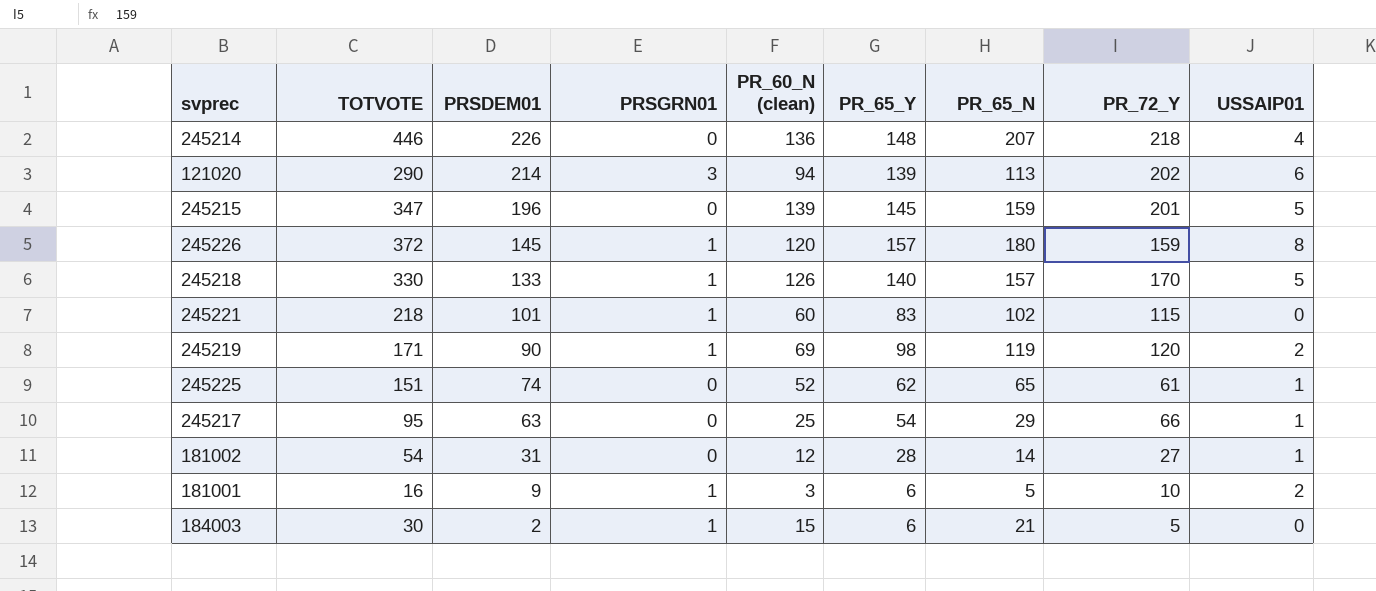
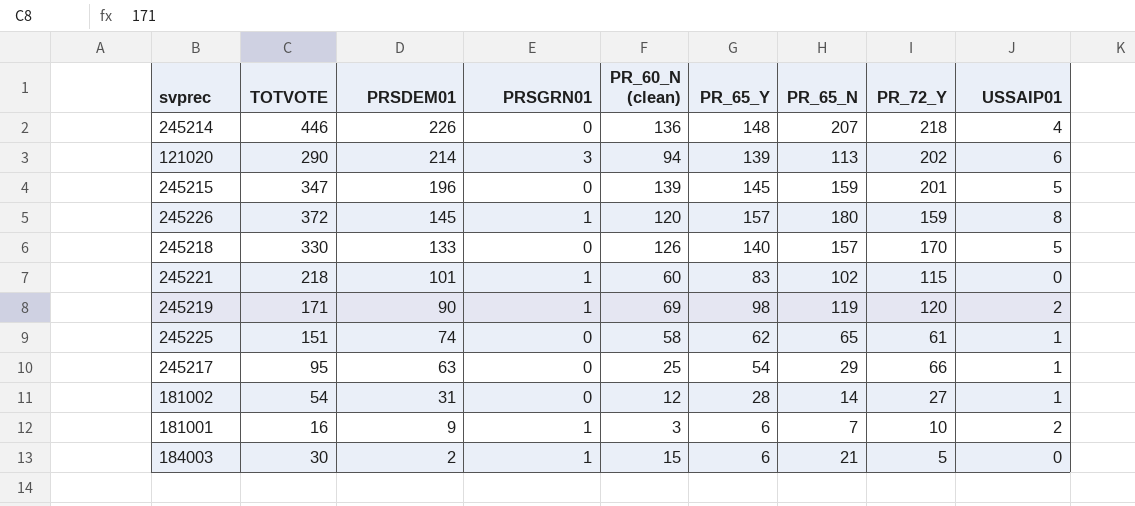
245218 | PRSGRN01: 1 -> 0
245225 | PR_60_N (clean): 52 -> 58
181001 | PR_65_N: 5 -> 7

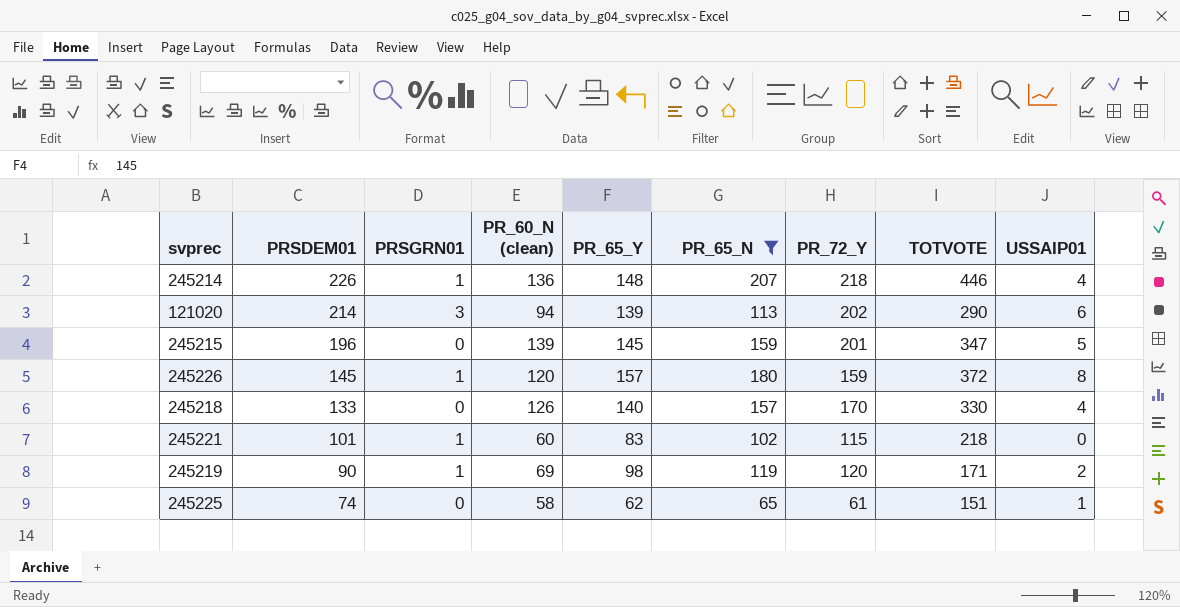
filter: none -> PR_65_N >= 65
column TOTVOTE | position: 2 -> 8
245214 | PRSGRN01: 0 -> 1
245218 | USSAIP01: 5 -> 4

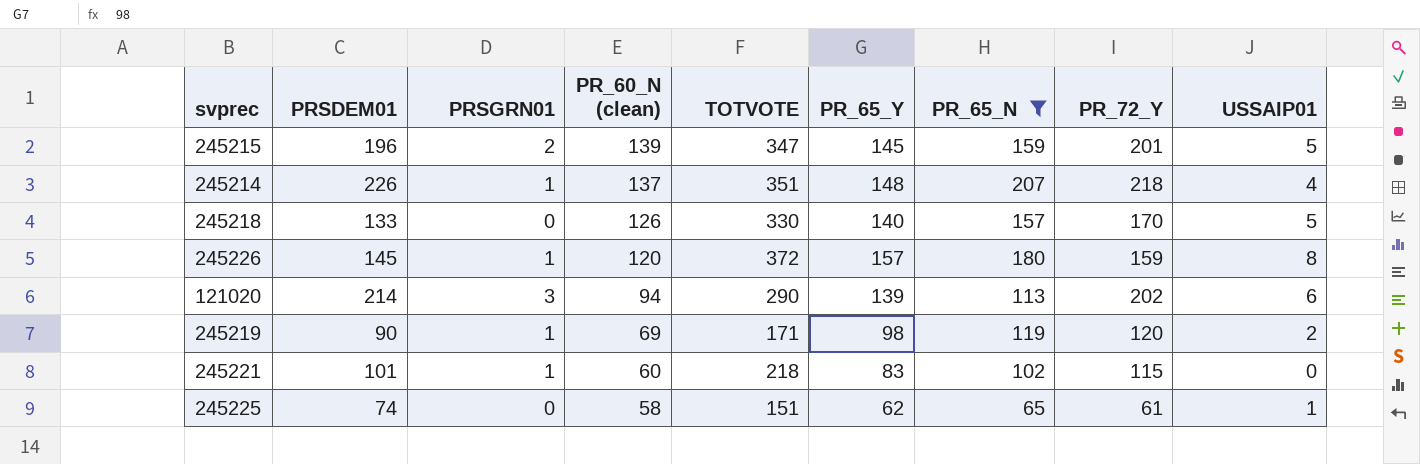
row order: PRSDEM01 descending -> PR_60_N (clean) descending
column TOTVOTE | position: 8 -> 5
245215 | PRSGRN01: 0 -> 2
245214 | PR_60_N (clean): 136 -> 137
245214 | TOTVOTE: 446 -> 351
245218 | USSAIP01: 4 -> 5

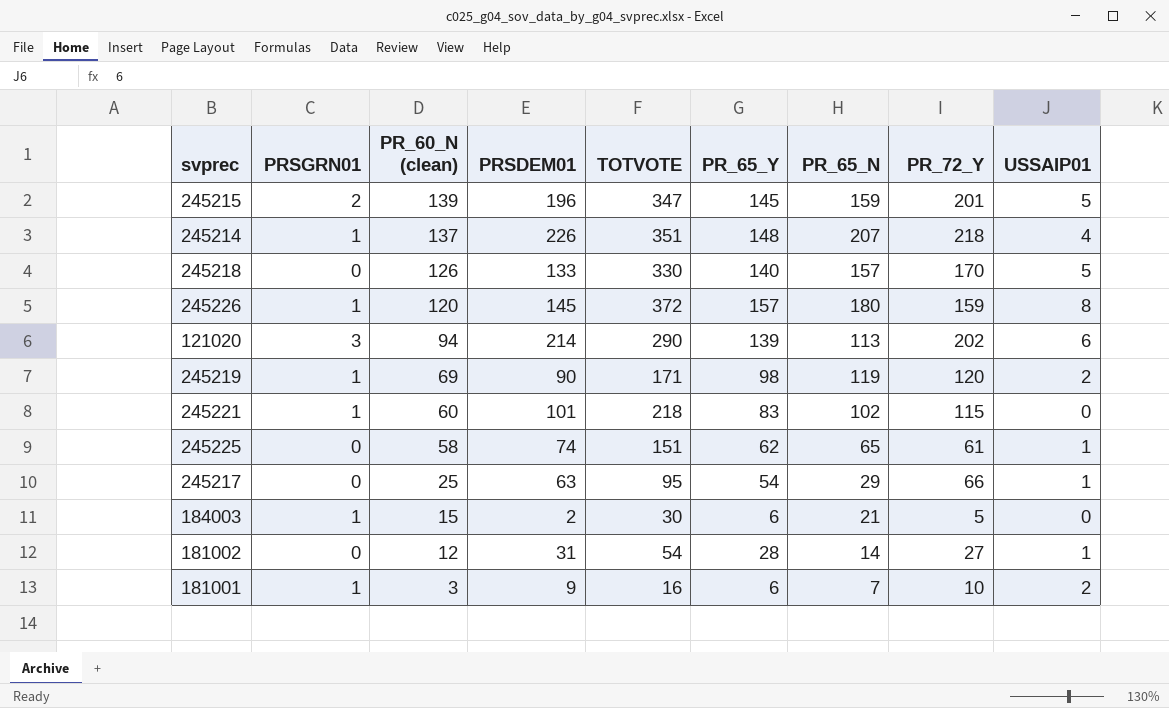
filter: PR_65_N >= 65 -> none
column PRSDEM01 | position: 2 -> 4

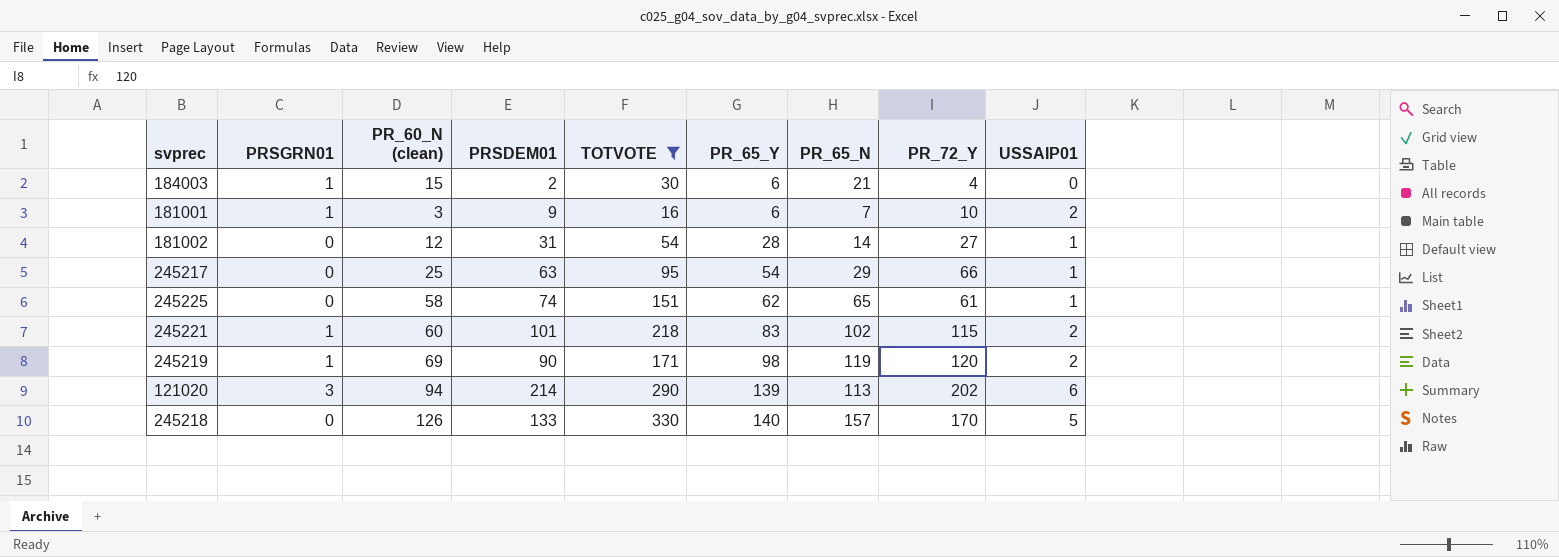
filter: none -> TOTVOTE <= 330
row order: PR_60_N (clean) descending -> PR_65_Y ascending
184003 | PR_72_Y: 5 -> 4
245221 | USSAIP01: 0 -> 2

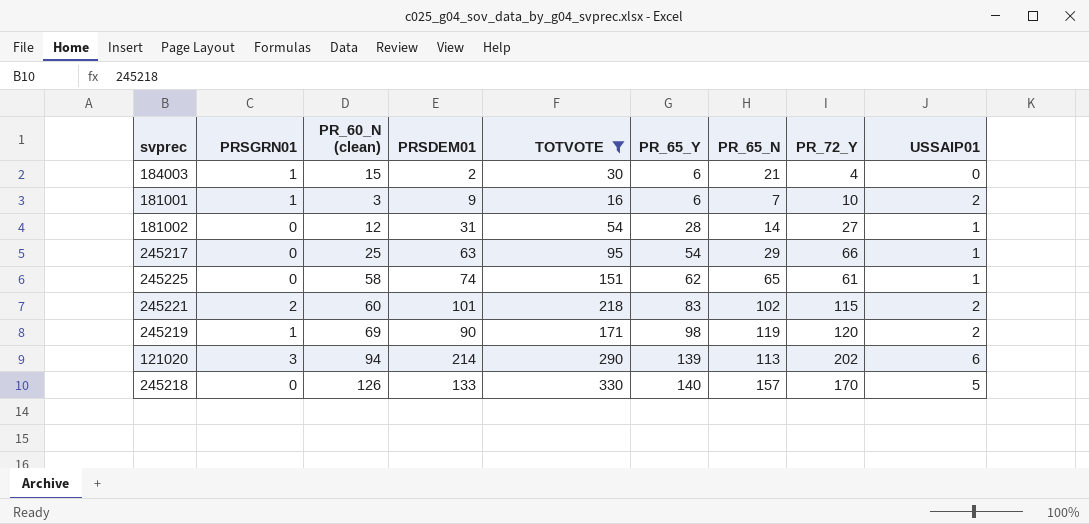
245221 | PRSGRN01: 1 -> 2

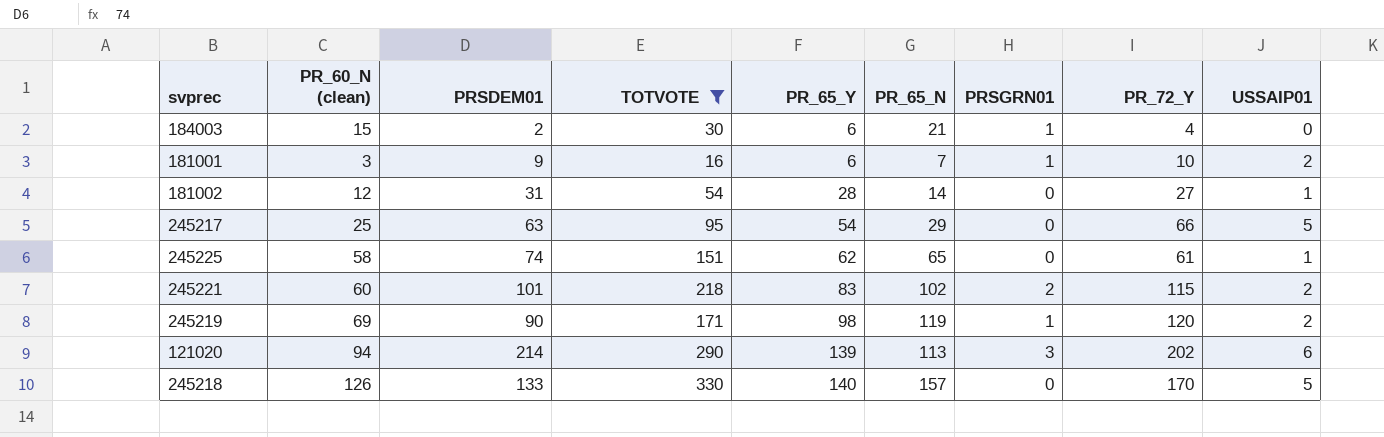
column PRSGRN01 | position: 2 -> 7
245217 | USSAIP01: 1 -> 5

